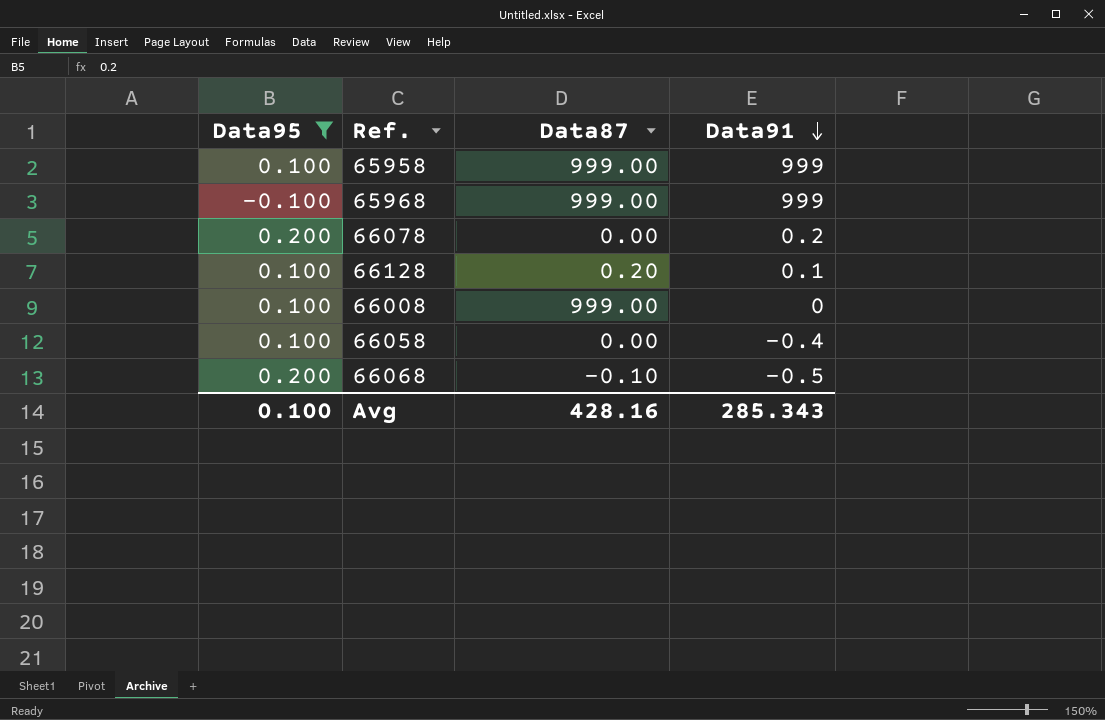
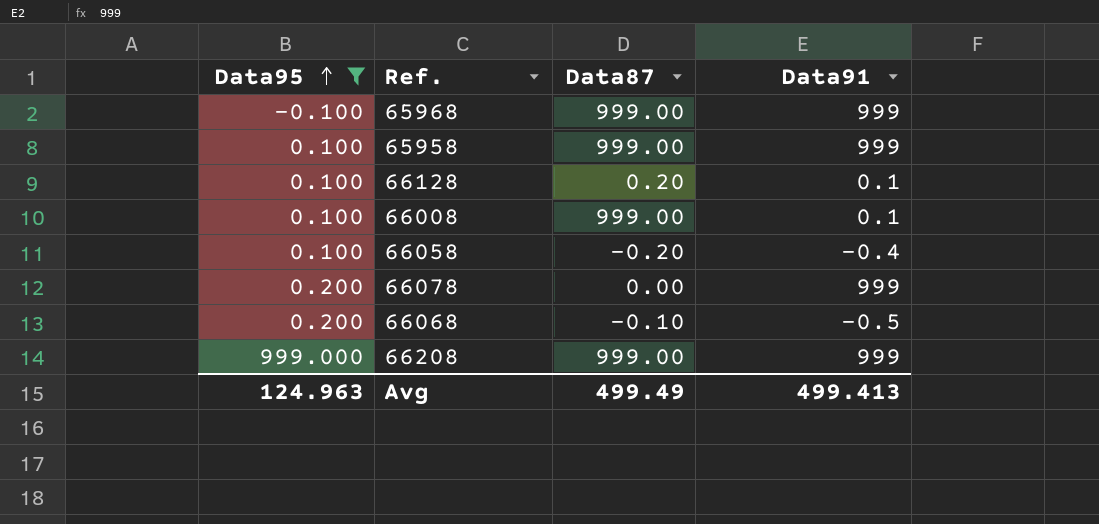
row order: Data91 descending -> Data95 ascending
66008 | Data91: 0 -> 0.1
66058 | Data87: 0.00 -> -0.20
66078 | Data91: 0.2 -> 999
row 66208: none -> 999.000 | 999.00 | 999
Avg | Data95: 0.100 -> 124.963
Avg | Data87: 428.16 -> 499.49
Avg | Data91: 285.343 -> 499.413

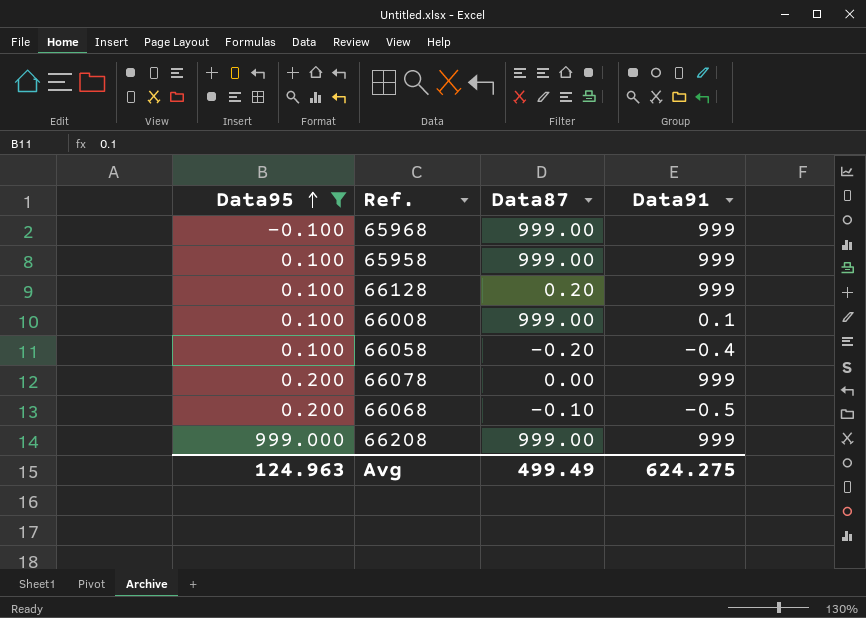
66128 | Data91: 0.1 -> 999
Avg | Data91: 499.413 -> 624.275

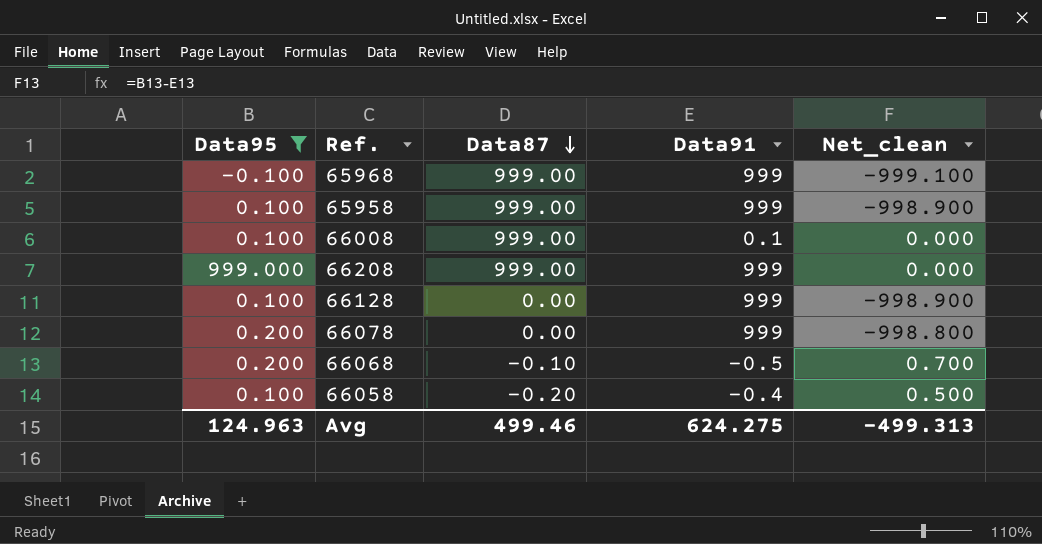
row order: Data95 ascending -> Data87 descending
column Net_clean | formula: none -> [Data95] - [Data91]
66128 | Data87: 0.20 -> 0.00
Avg | Data87: 499.49 -> 499.46

